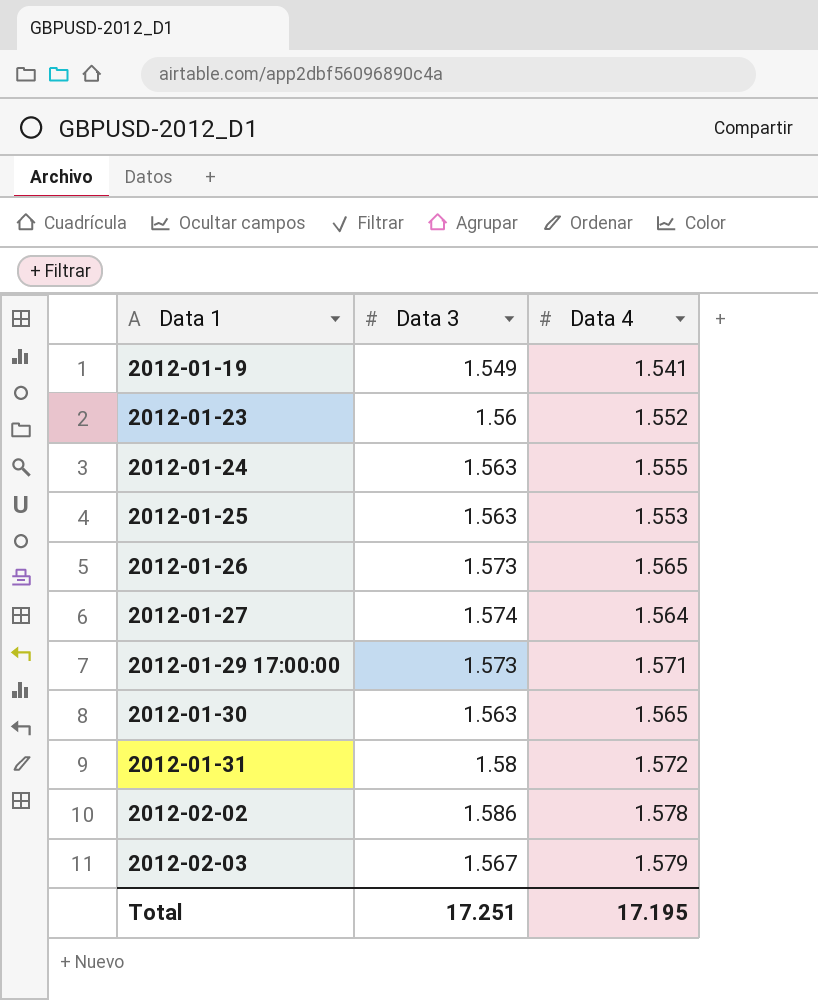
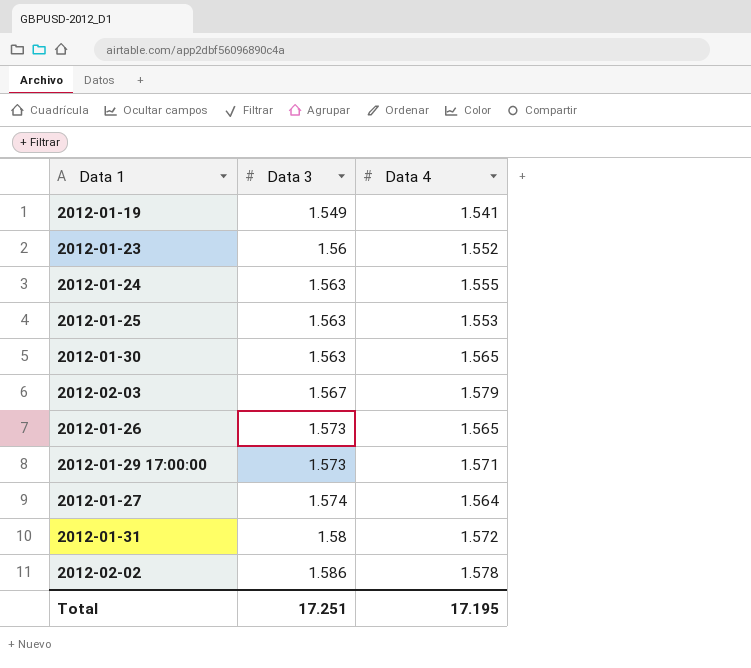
row order: Data 1 ascending -> Data 3 ascending

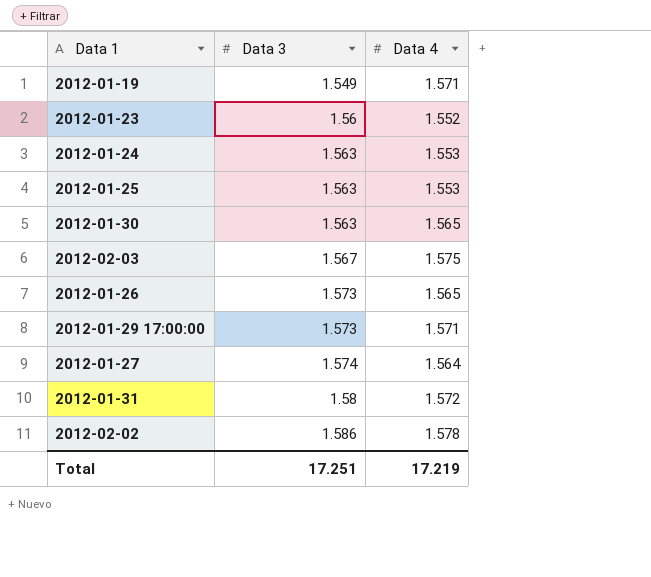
2012-01-19 | Data 4: 1.541 -> 1.571
2012-01-24 | Data 4: 1.555 -> 1.553
2012-02-03 | Data 4: 1.579 -> 1.575
Total | Data 4: 17.195 -> 17.219

